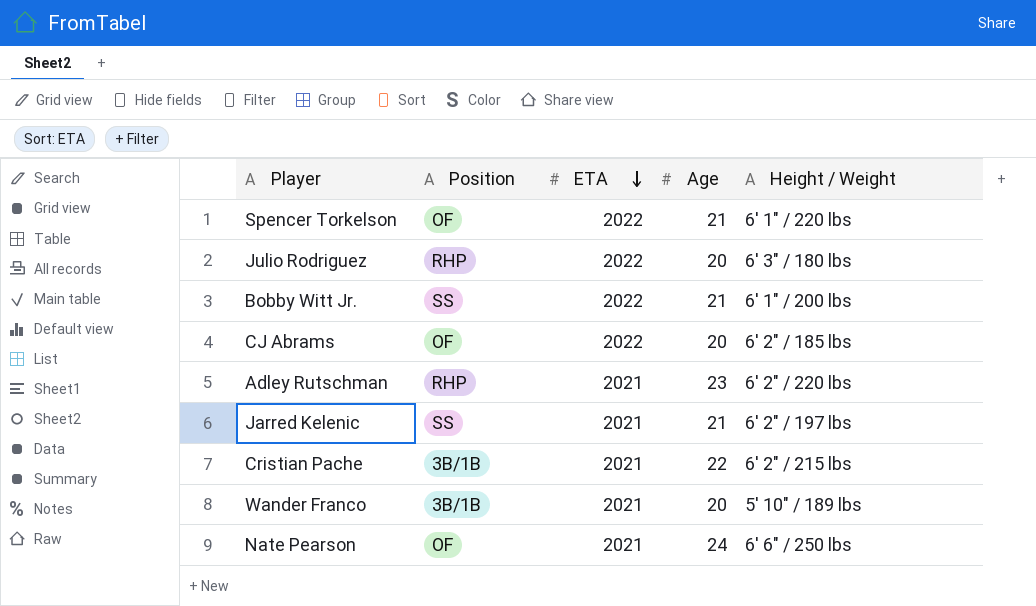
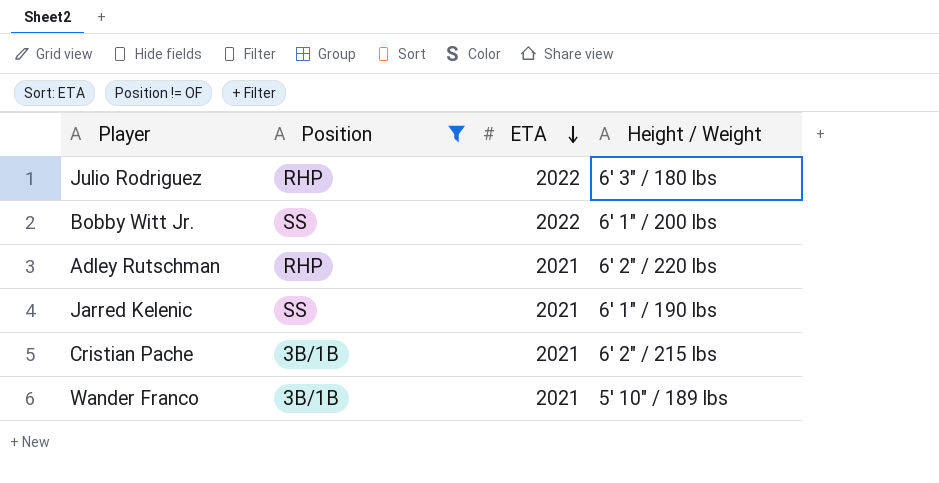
filter: none -> Position != OF
column Age | position: 4 -> none
Jarred Kelenic | Height / Weight: 6' 2" / 197 lbs -> 6' 1" / 190 lbs

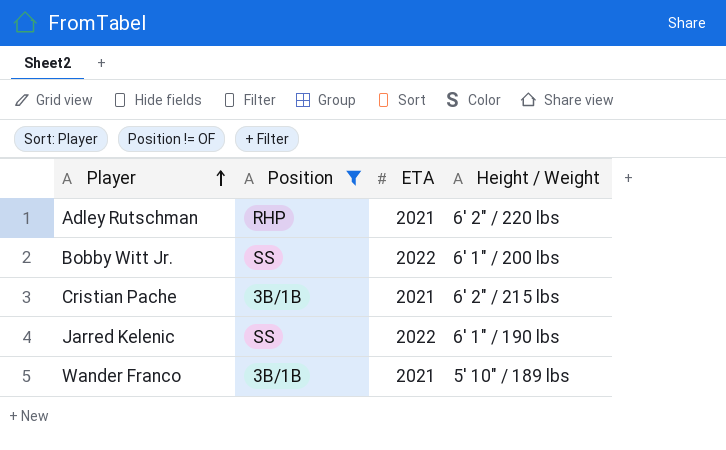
row order: ETA descending -> Player ascending
row Julio Rodriguez: RHP | 2022 | 6' 3" / 180 lbs -> none
Jarred Kelenic | ETA: 2021 -> 2022

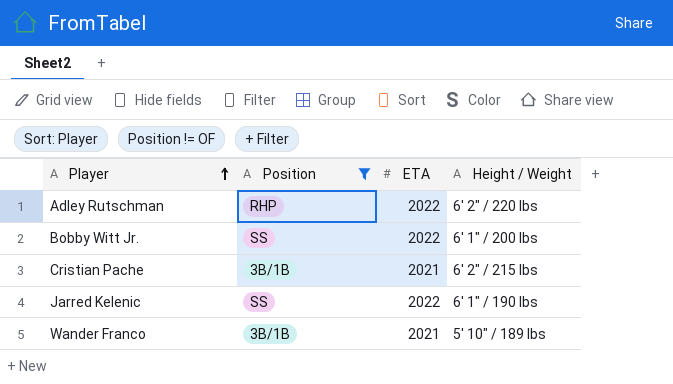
Adley Rutschman | ETA: 2021 -> 2022

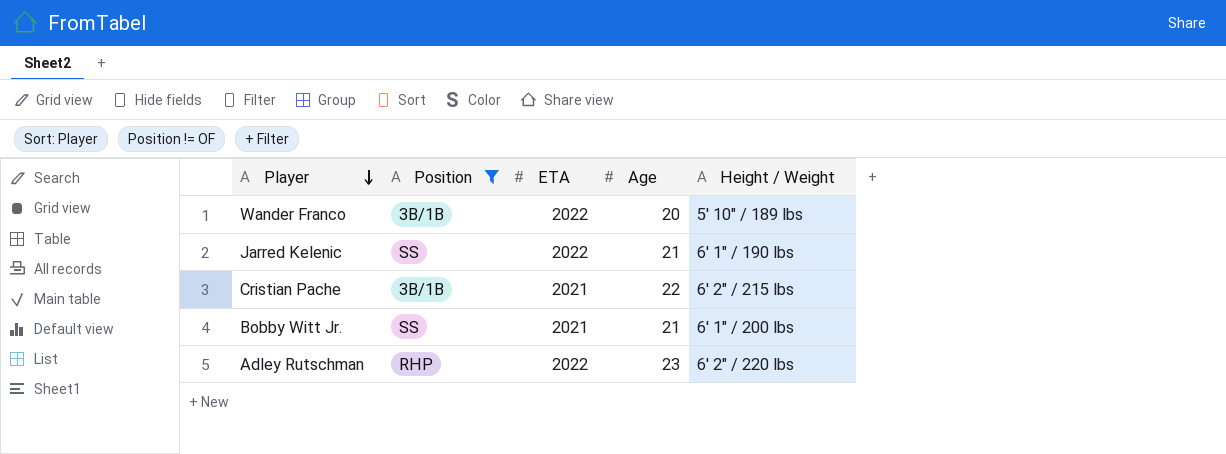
row order: Player ascending -> Player descending
column Age | position: none -> 4
Wander Franco | ETA: 2021 -> 2022
Bobby Witt Jr. | ETA: 2022 -> 2021

